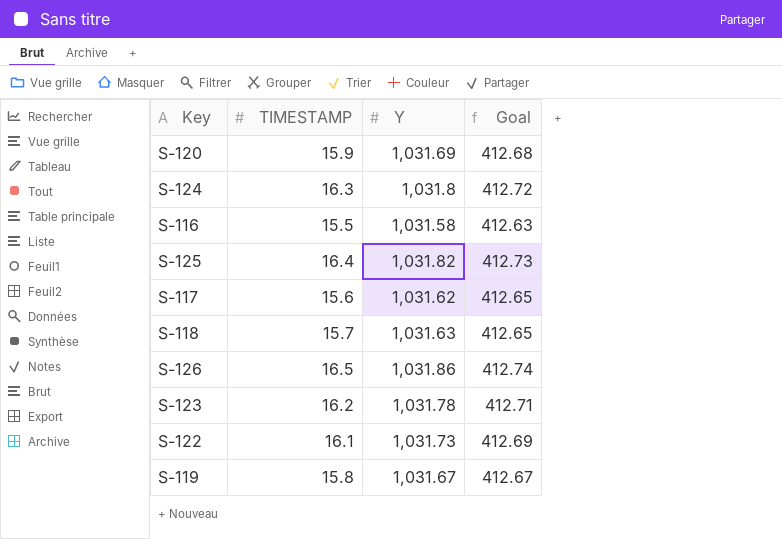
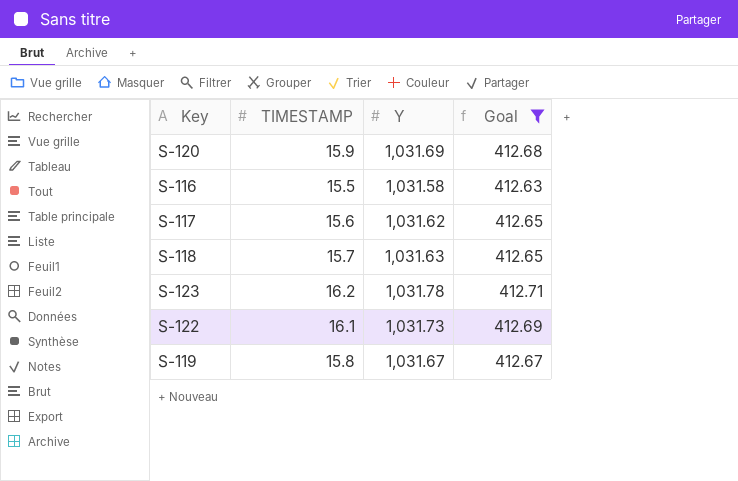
filter: none -> Goal <= 412.71

